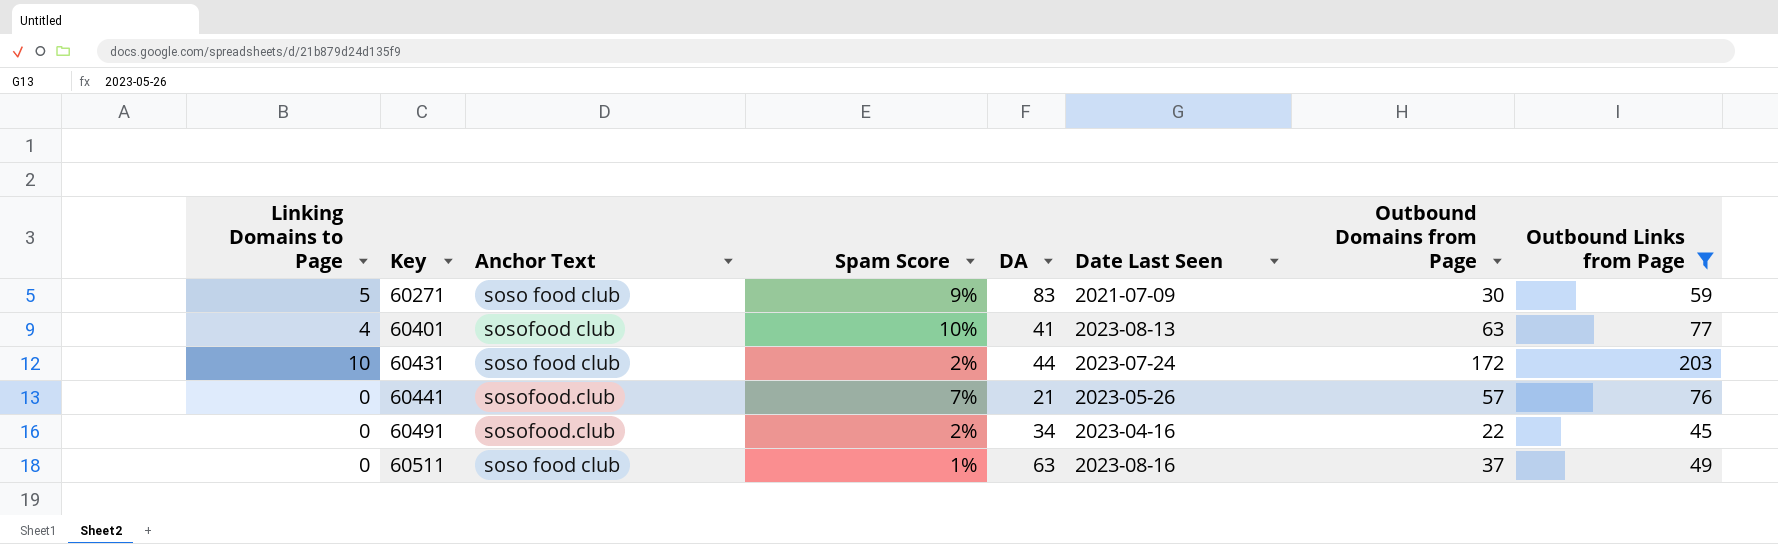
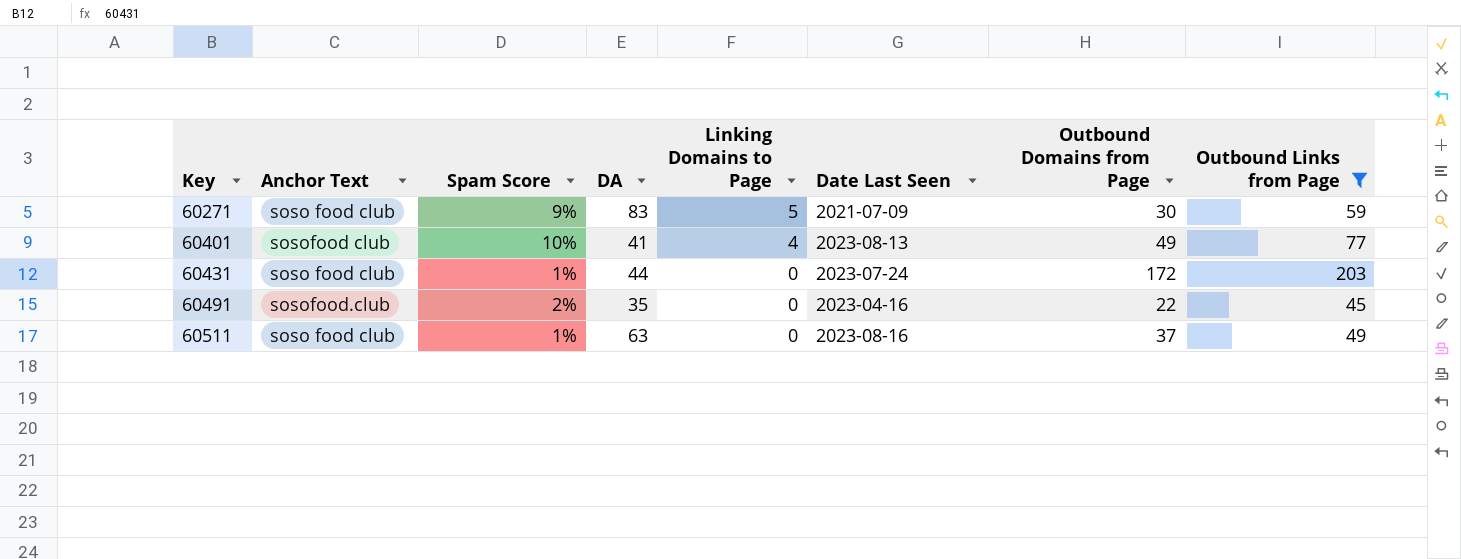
column Linking Domains to Page | position: 1 -> 5
row 60441: 0 | sosofood.club | 7% | 21 | 2023-05-26 | 57 | 76 -> none
60401 | Outbound Domains from Page: 63 -> 49
60431 | Spam Score: 2% -> 1%
60431 | Linking Domains to Page: 10 -> 0
60491 | DA: 34 -> 35

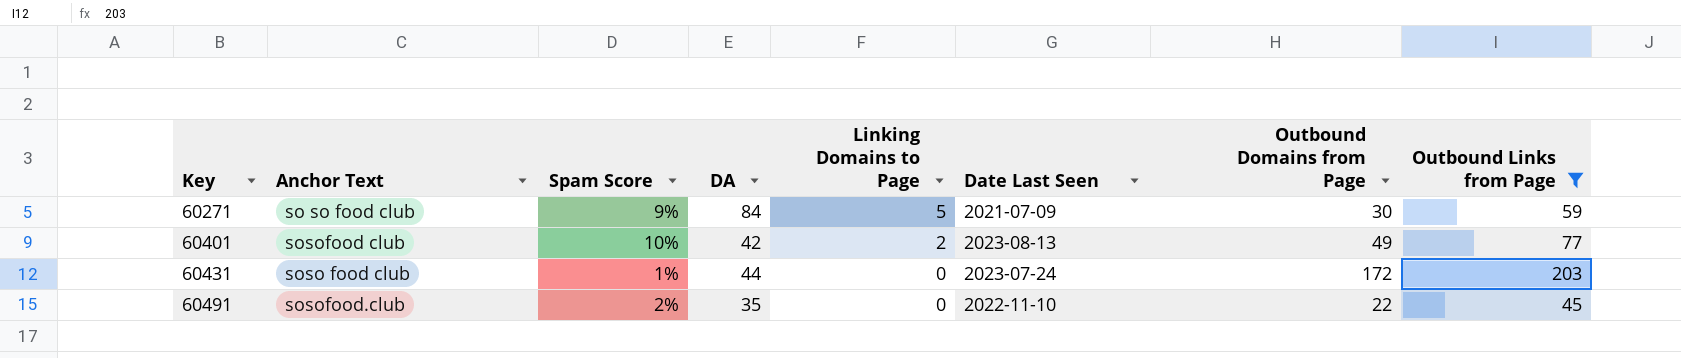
row 60511: soso food club | 1% | 63 | 0 | 2023-08-16 | 37 | 49 -> none
60271 | Anchor Text: soso food club -> so so food club
60271 | DA: 83 -> 84
60401 | DA: 41 -> 42
60401 | Linking Domains to Page: 4 -> 2
60491 | Date Last Seen: 2023-04-16 -> 2022-11-10

